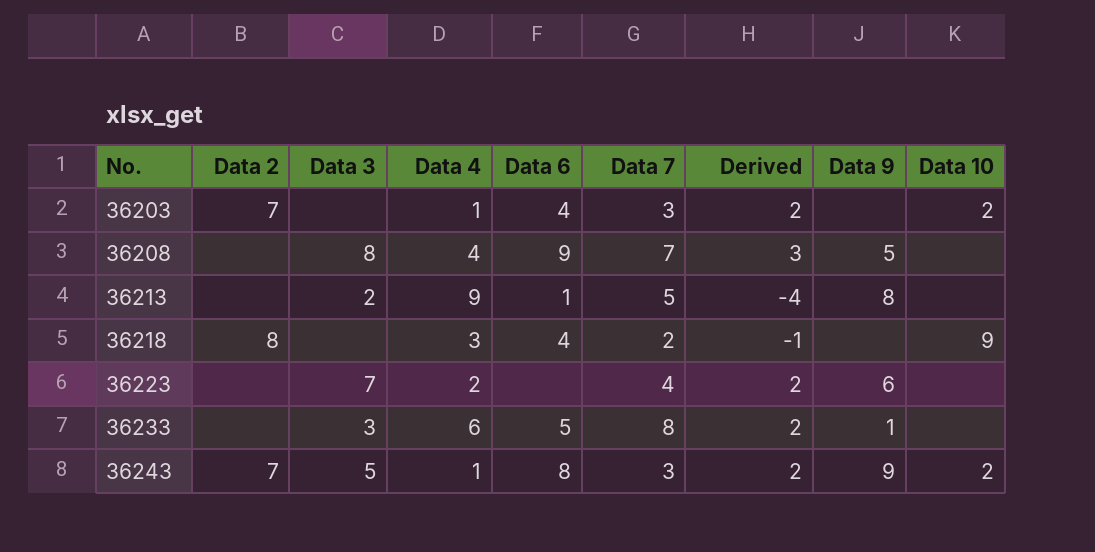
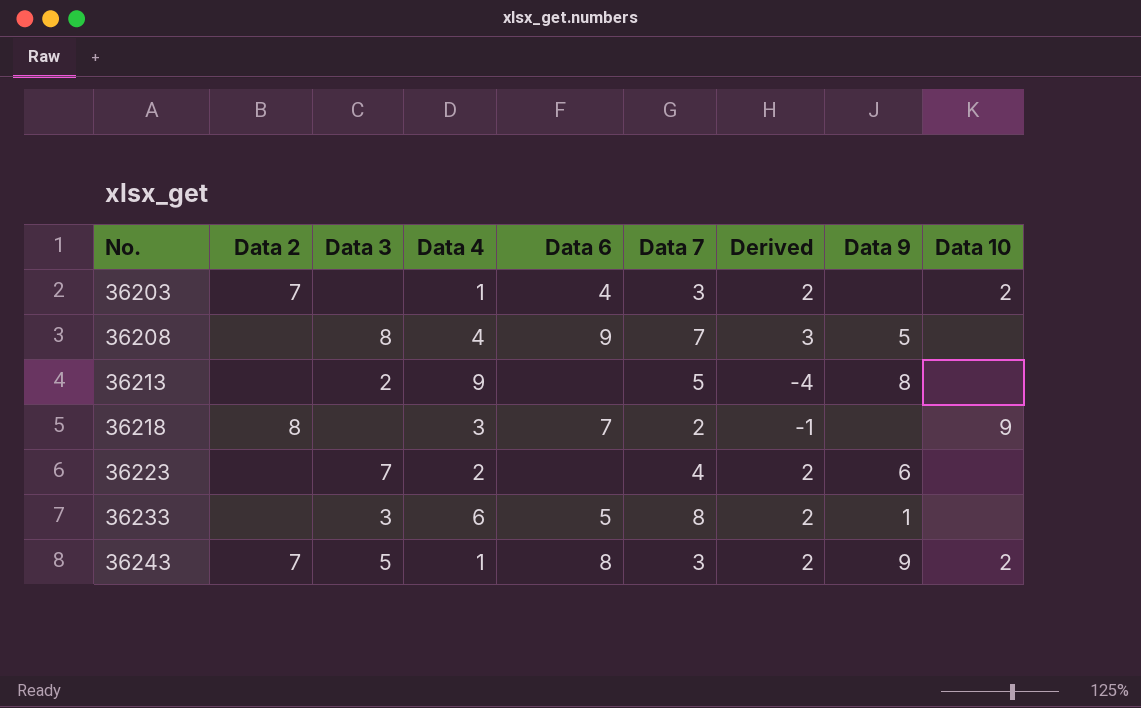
36213 | Data 6: 1 -> none
36218 | Data 6: 4 -> 7

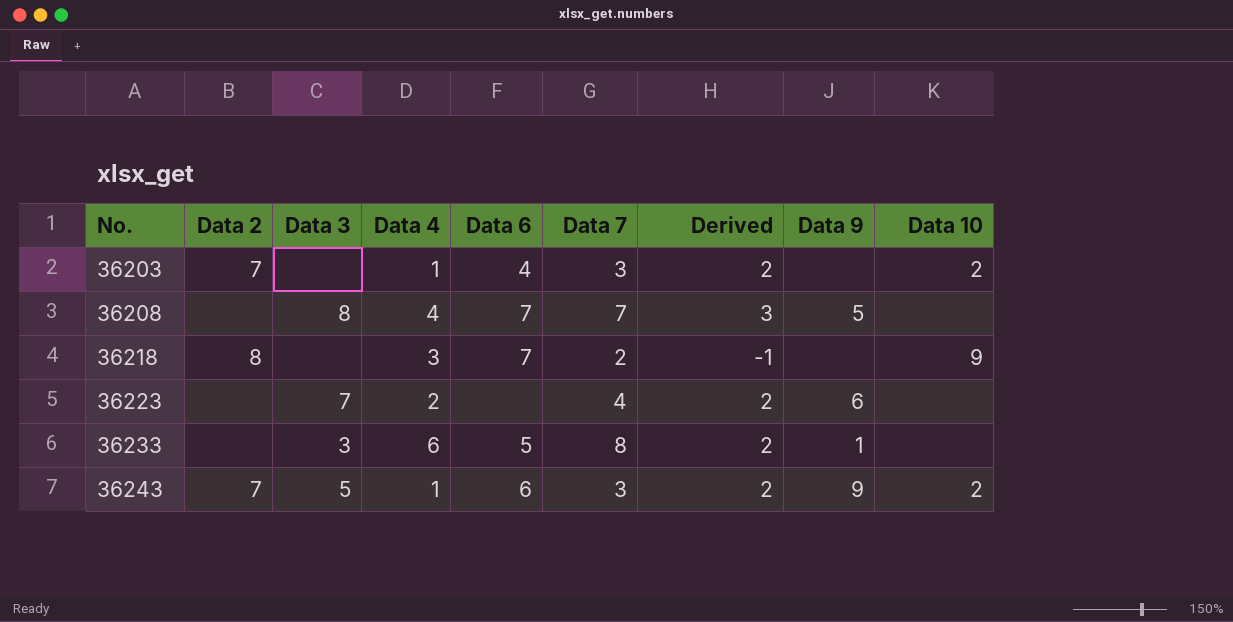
row 36213: none | 2 | 9 | none | 5 | -4 | 8 | none -> none
36208 | Data 6: 9 -> 7
36243 | Data 6: 8 -> 6

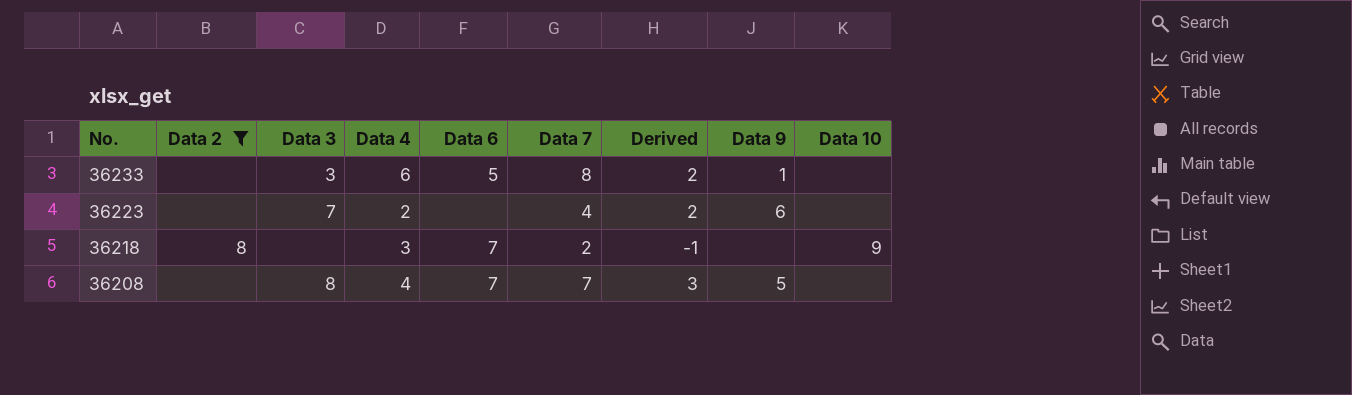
filter: none -> Data 2 != 7
row order: No. ascending -> No. descending

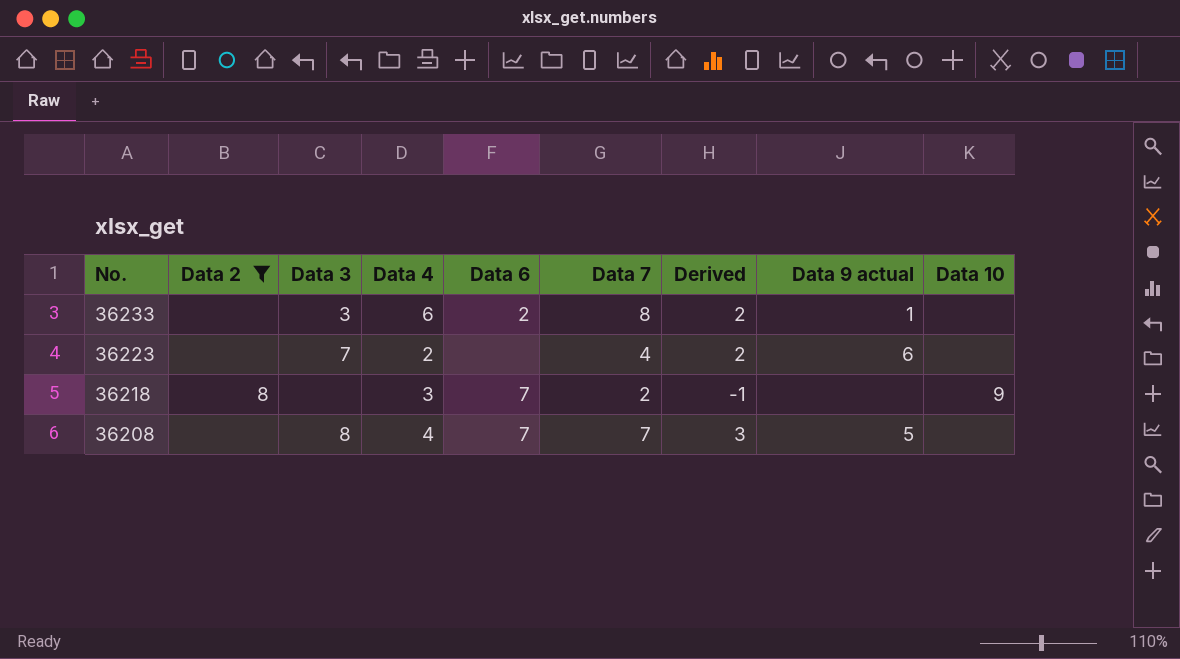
column name: Data 9 -> Data 9 actual
36233 | Data 6: 5 -> 2

